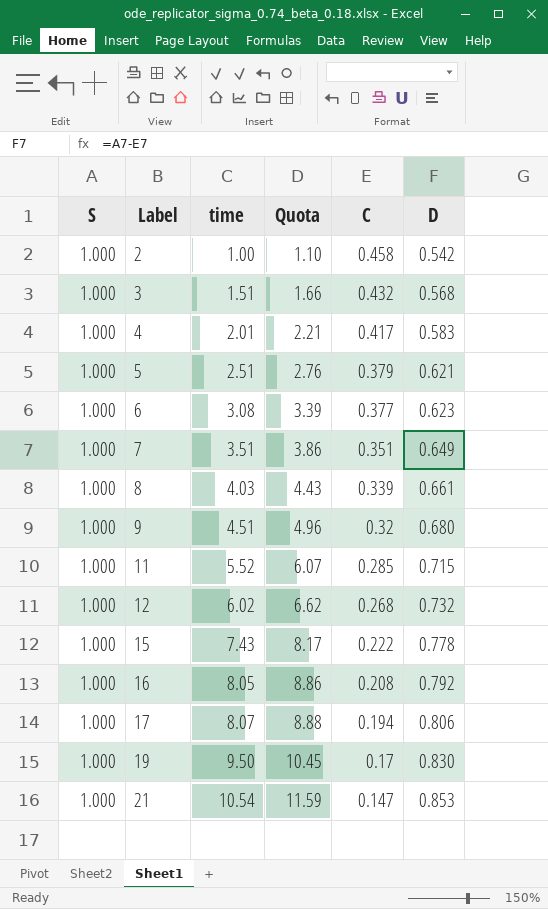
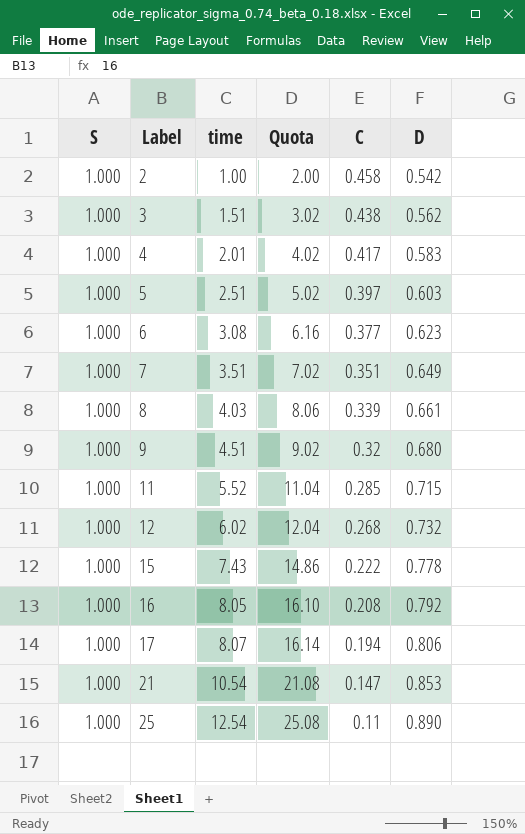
column Quota | formula: [time] * 1.1 -> [time] * 2
row 19: 1.000 | 9.50 | 10.45 | 0.17 | 0.830 -> none
3 | C: 0.432 -> 0.438
3 | D: 0.568 -> 0.562
5 | C: 0.379 -> 0.397
5 | D: 0.621 -> 0.603
row 25: none -> 1.000 | 12.54 | 25.08 | 0.11 | 0.890

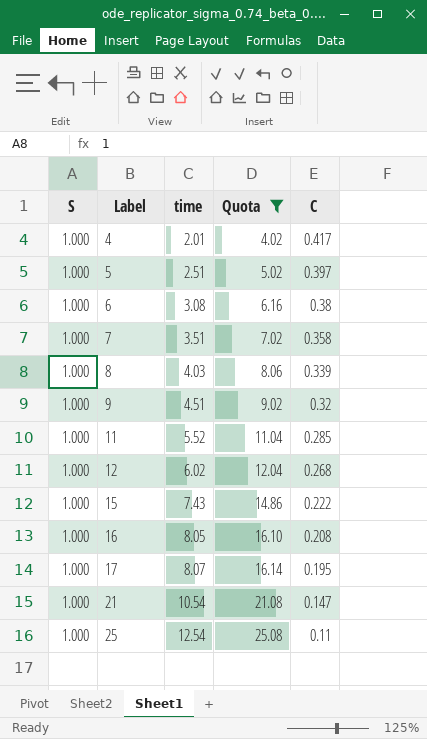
filter: none -> Quota >= 4.02
column D | formula: [S] - [C] -> none
6 | C: 0.377 -> 0.38
7 | C: 0.351 -> 0.358
17 | C: 0.194 -> 0.195

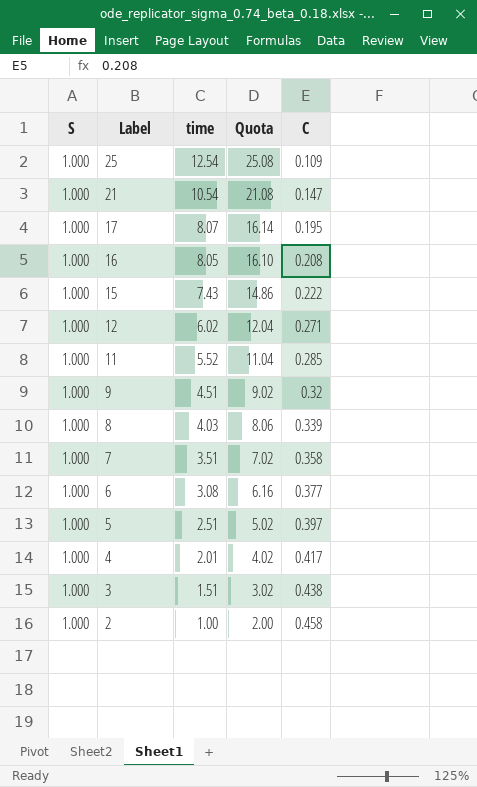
filter: Quota >= 4.02 -> none
row order: Label ascending -> Label descending
25 | C: 0.11 -> 0.109
12 | C: 0.268 -> 0.271
6 | C: 0.38 -> 0.377

